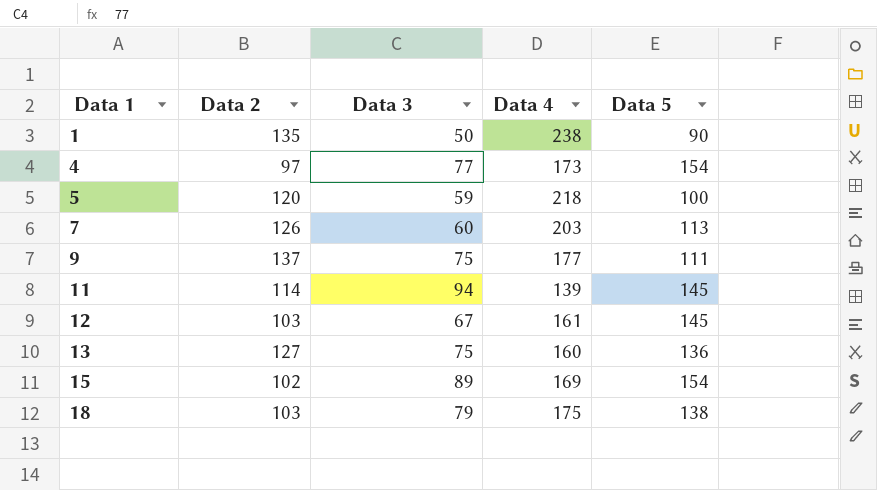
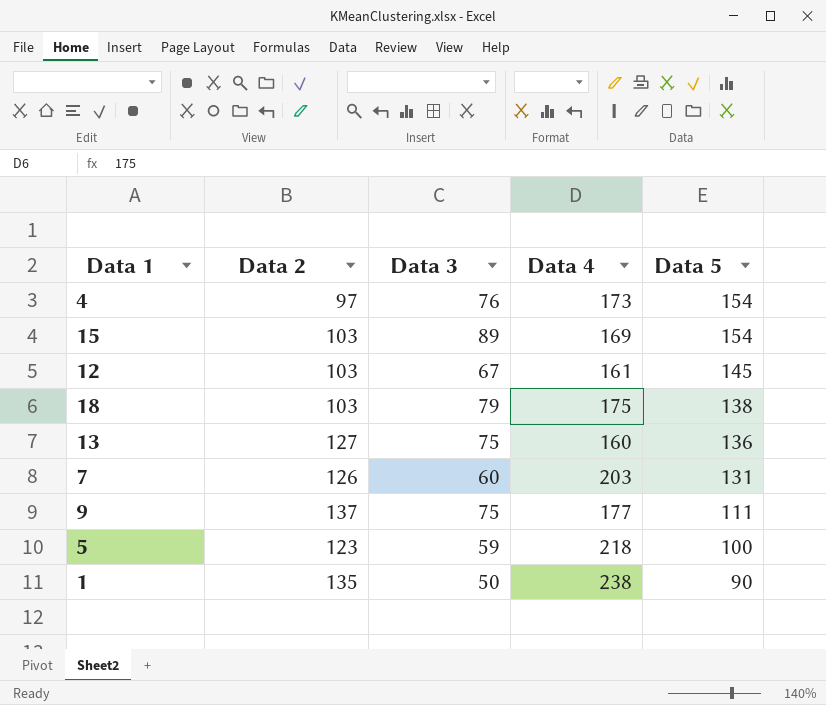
row order: Data 1 ascending -> Data 5 descending
row 11: 114 | 94 | 139 | 145 -> none
4 | Data 3: 77 -> 76
15 | Data 2: 102 -> 103
7 | Data 5: 113 -> 131
5 | Data 2: 120 -> 123

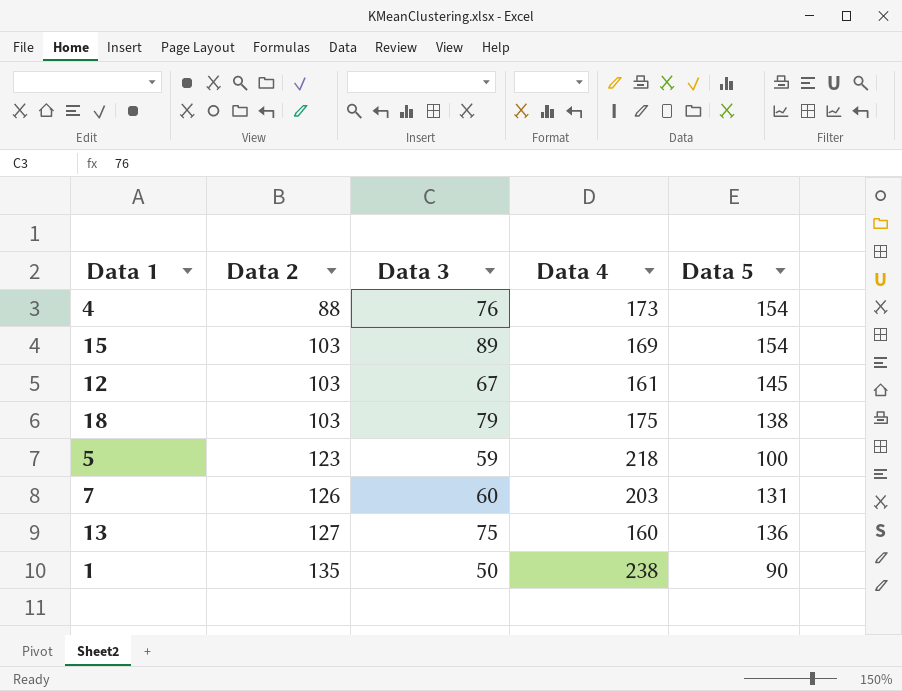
row order: Data 5 descending -> Data 2 ascending
row 9: 137 | 75 | 177 | 111 -> none
4 | Data 2: 97 -> 88

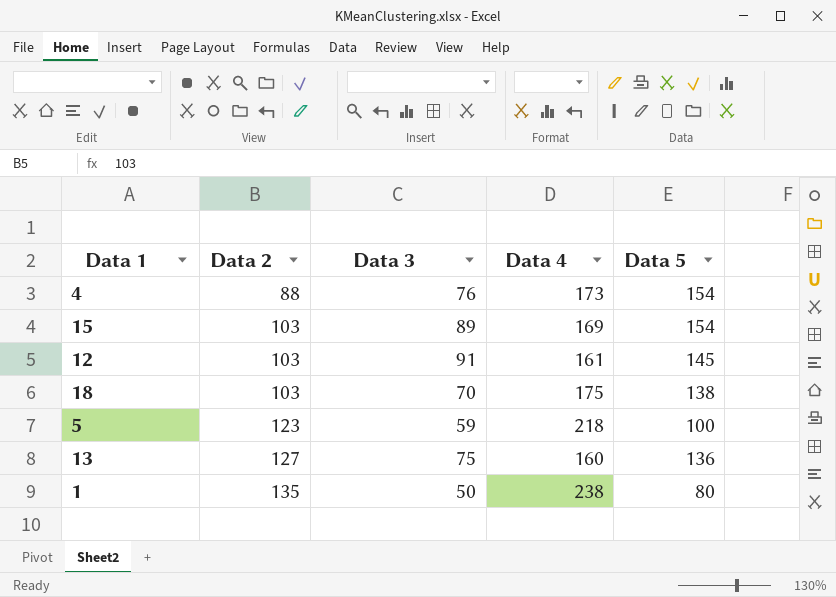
row 7: 126 | 60 | 203 | 131 -> none
12 | Data 3: 67 -> 91
18 | Data 3: 79 -> 70
1 | Data 5: 90 -> 80

